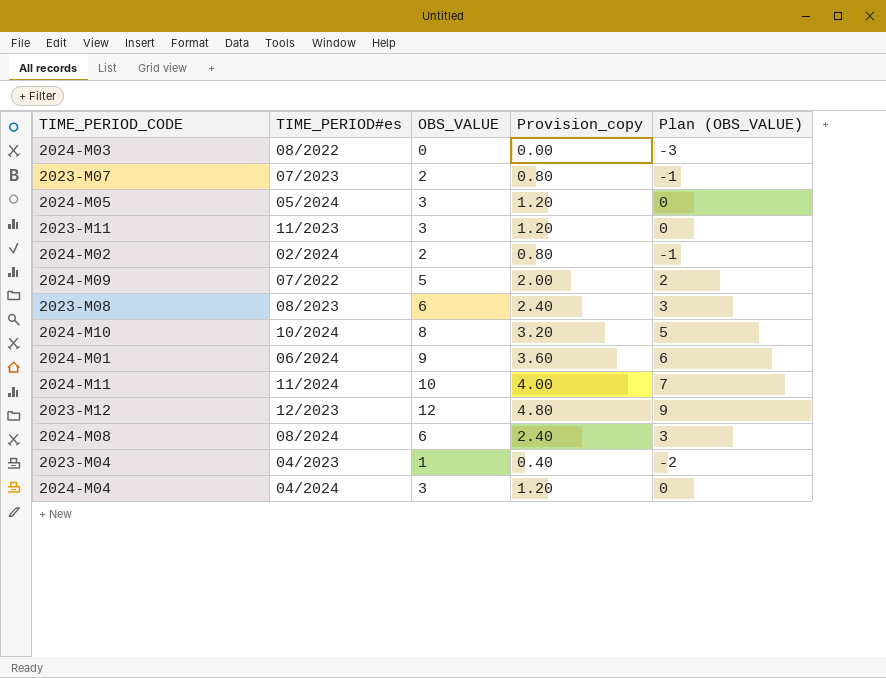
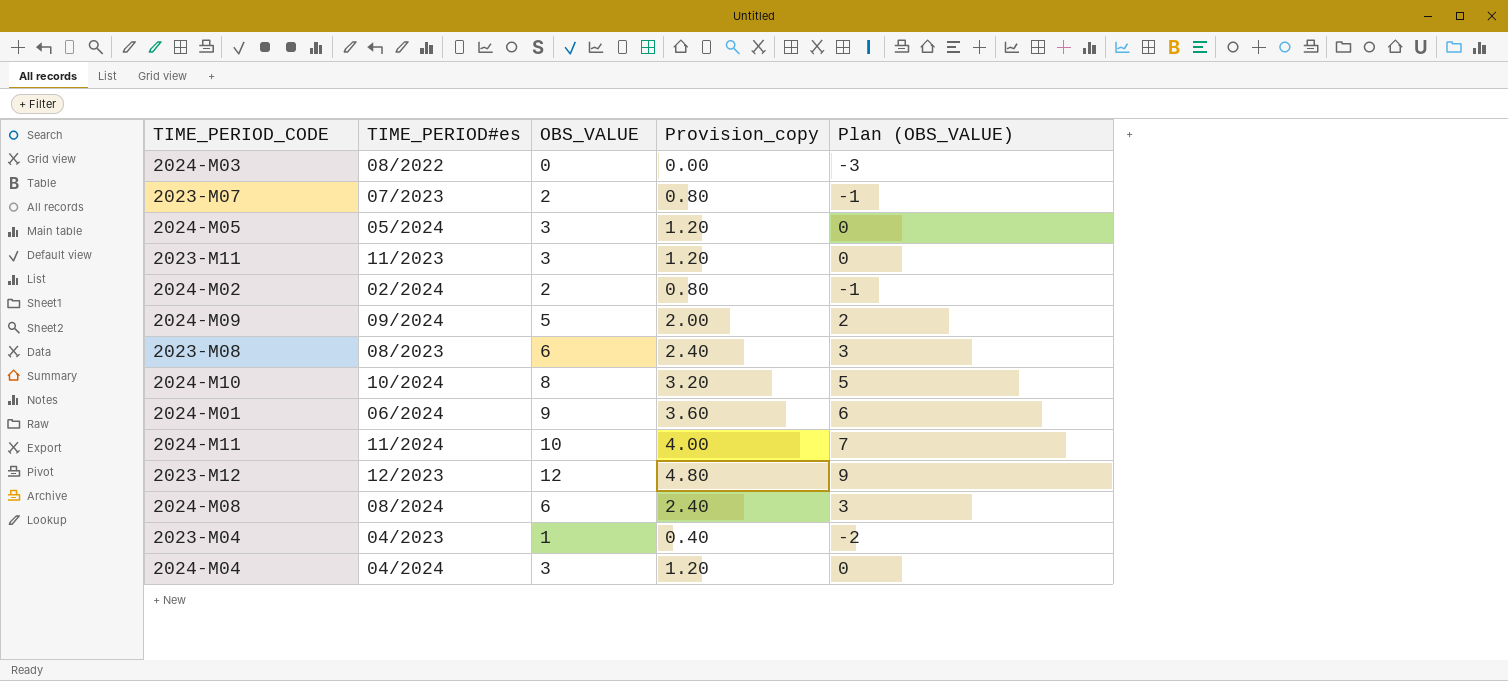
2024-M09 | TIME_PERIOD#es: 07/2022 -> 09/2024

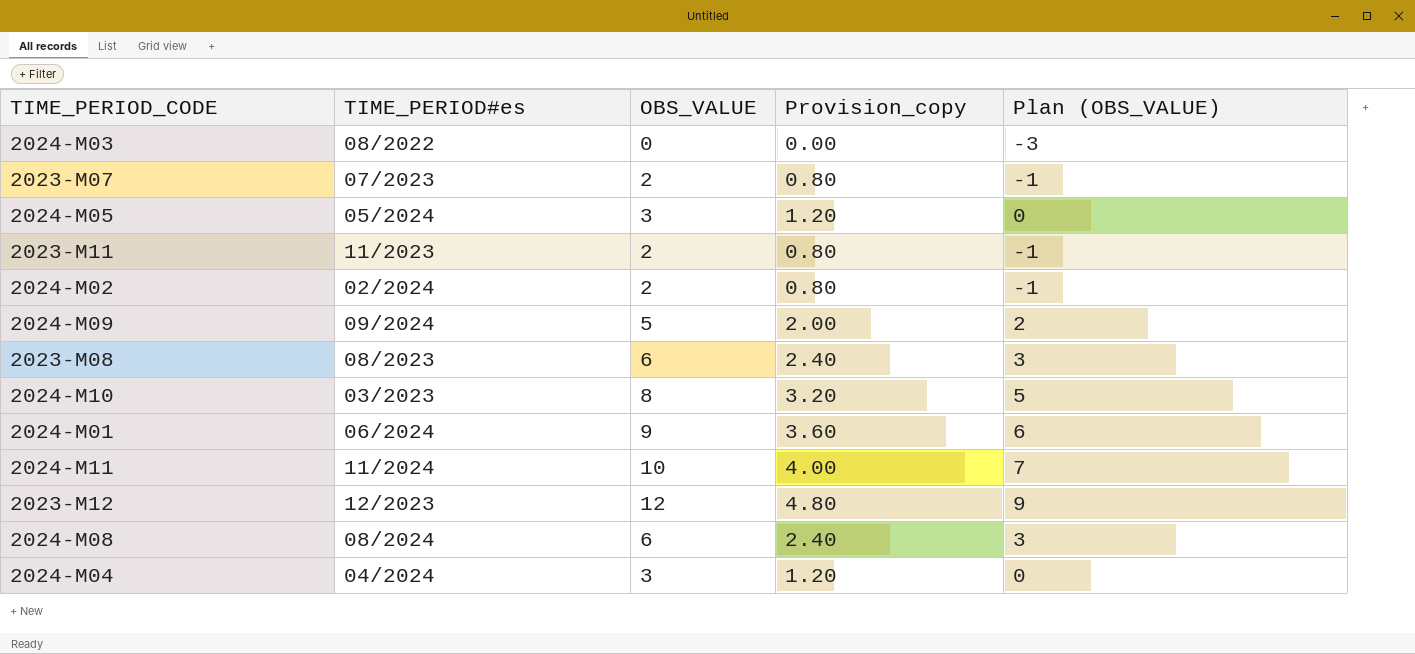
row 2023-M04: 04/2023 | 1 | 0.40 | -2 -> none
2023-M11 | OBS_VALUE: 3 -> 2
2023-M11 | Provision_copy: 1.20 -> 0.80
2023-M11 | Plan (OBS_VALUE): 0 -> -1
2024-M10 | TIME_PERIOD#es: 10/2024 -> 03/2023

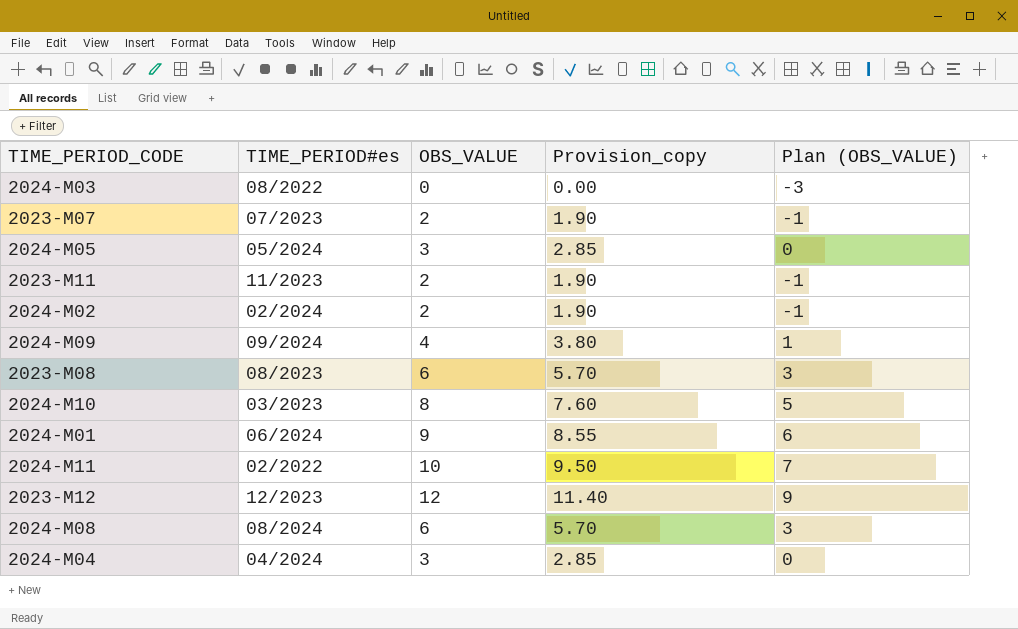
column Provision_copy | formula: [OBS_VALUE] * 0.4 -> [OBS_VALUE] * 0.95
2024-M09 | OBS_VALUE: 5 -> 4
2024-M09 | Plan (OBS_VALUE): 2 -> 1
2024-M11 | TIME_PERIOD#es: 11/2024 -> 02/2022

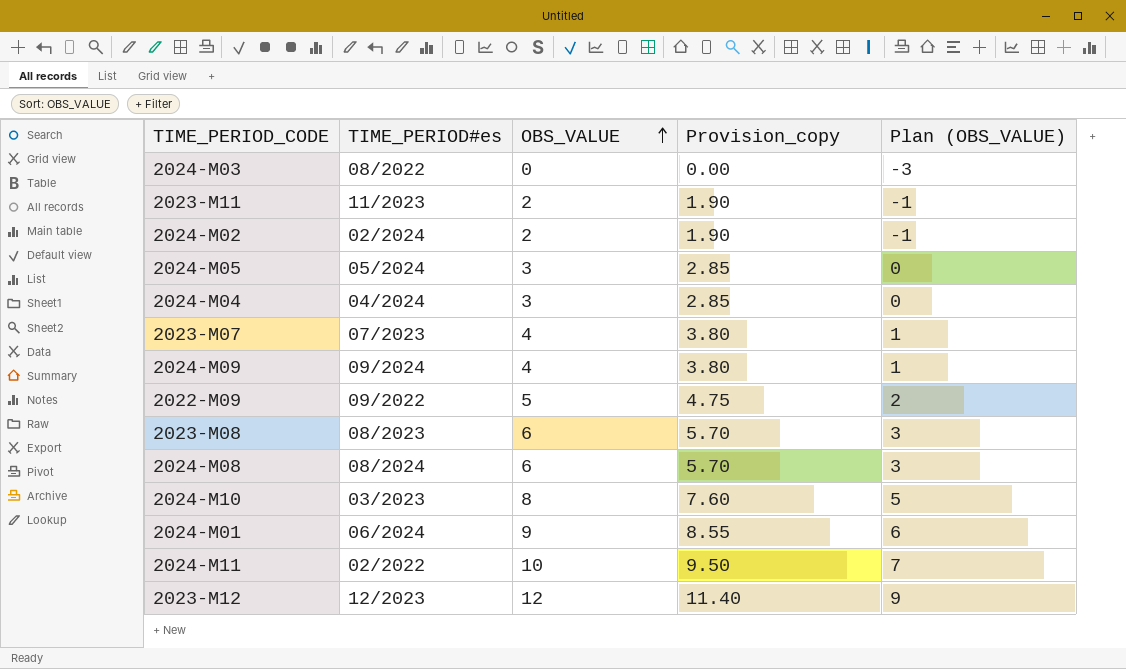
row order: none -> OBS_VALUE ascending
2023-M07 | OBS_VALUE: 2 -> 4
2023-M07 | Provision_copy: 1.90 -> 3.80
2023-M07 | Plan (OBS_VALUE): -1 -> 1
row 2022-M09: none -> 09/2022 | 5 | 4.75 | 2

